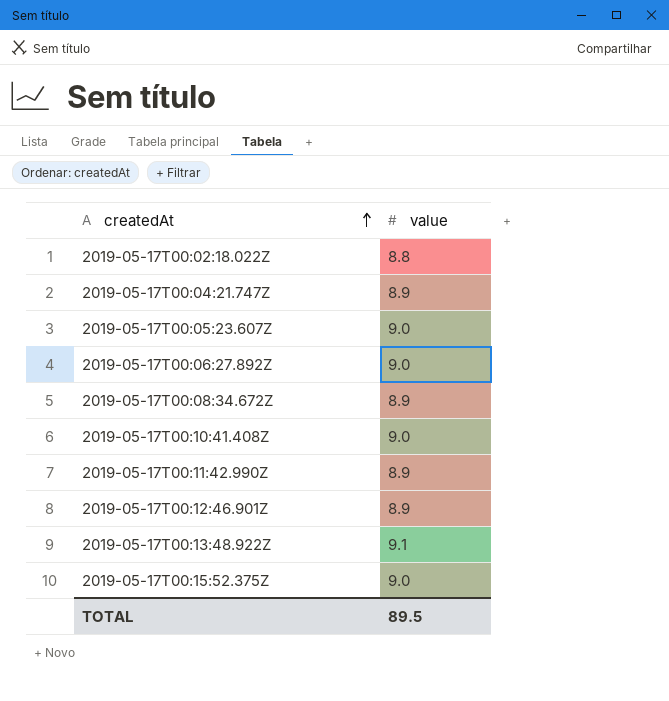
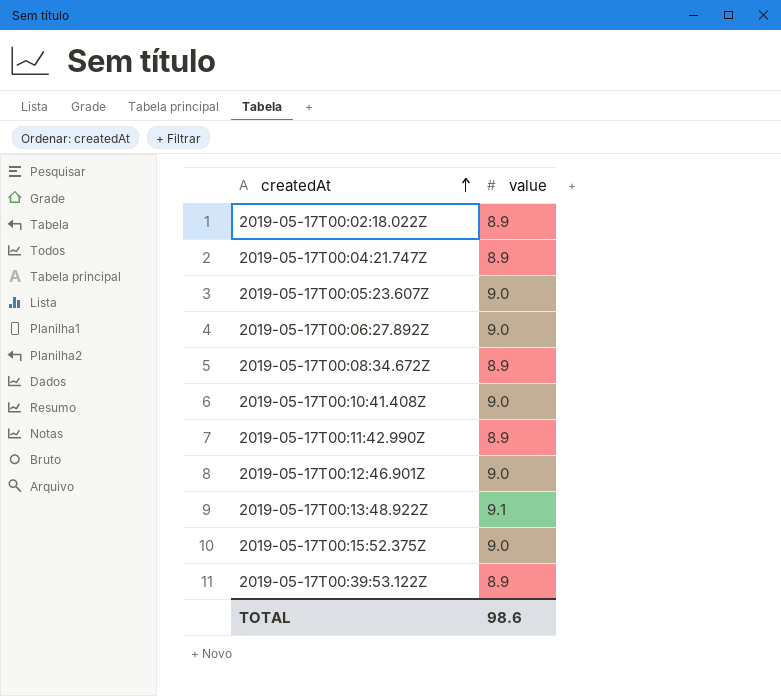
2019-05-17T00:02:18.022Z | value: 8.8 -> 8.9
2019-05-17T00:12:46.901Z | value: 8.9 -> 9.0
row 2019-05-17T00:39:53.122Z: none -> 8.9
TOTAL | value: 89.5 -> 98.6

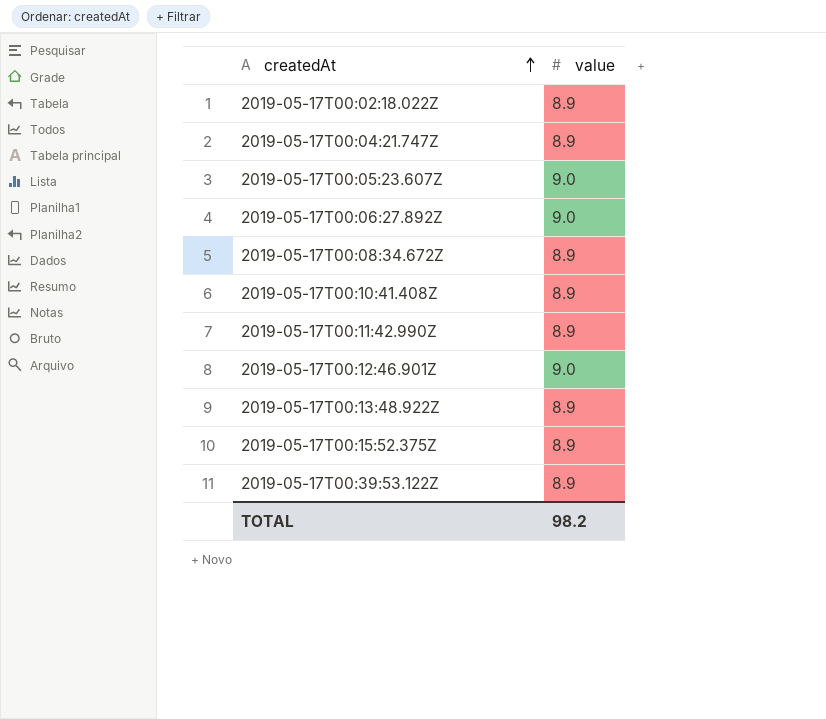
2019-05-17T00:10:41.408Z | value: 9.0 -> 8.9
2019-05-17T00:13:48.922Z | value: 9.1 -> 8.9
2019-05-17T00:15:52.375Z | value: 9.0 -> 8.9
TOTAL | value: 98.6 -> 98.2

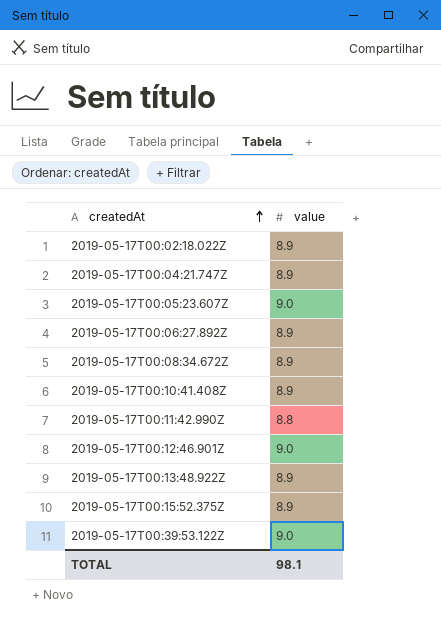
2019-05-17T00:06:27.892Z | value: 9.0 -> 8.9
2019-05-17T00:11:42.990Z | value: 8.9 -> 8.8
2019-05-17T00:39:53.122Z | value: 8.9 -> 9.0
TOTAL | value: 98.2 -> 98.1

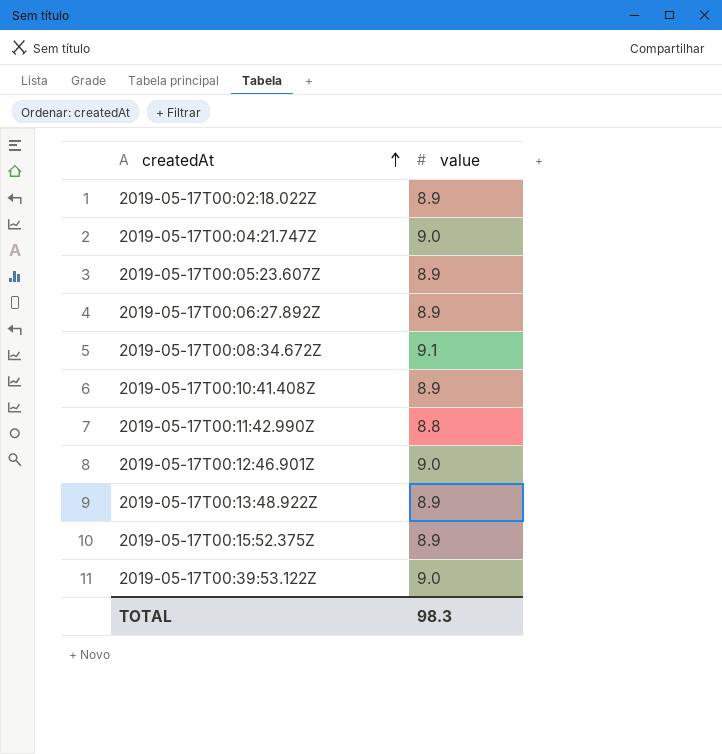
2019-05-17T00:04:21.747Z | value: 8.9 -> 9.0
2019-05-17T00:05:23.607Z | value: 9.0 -> 8.9
2019-05-17T00:08:34.672Z | value: 8.9 -> 9.1
TOTAL | value: 98.1 -> 98.3

